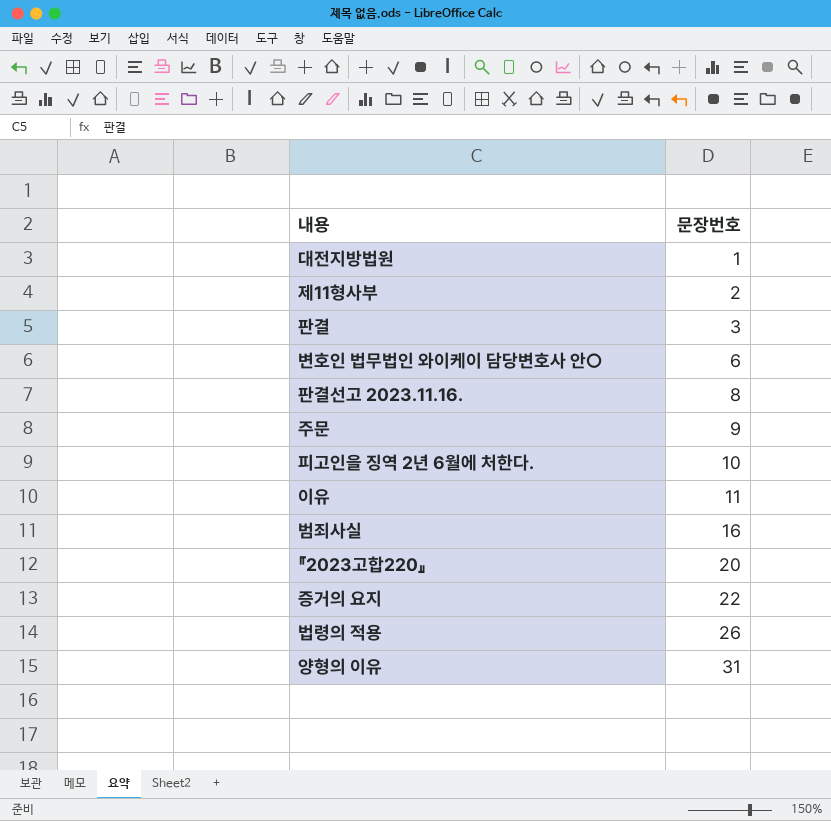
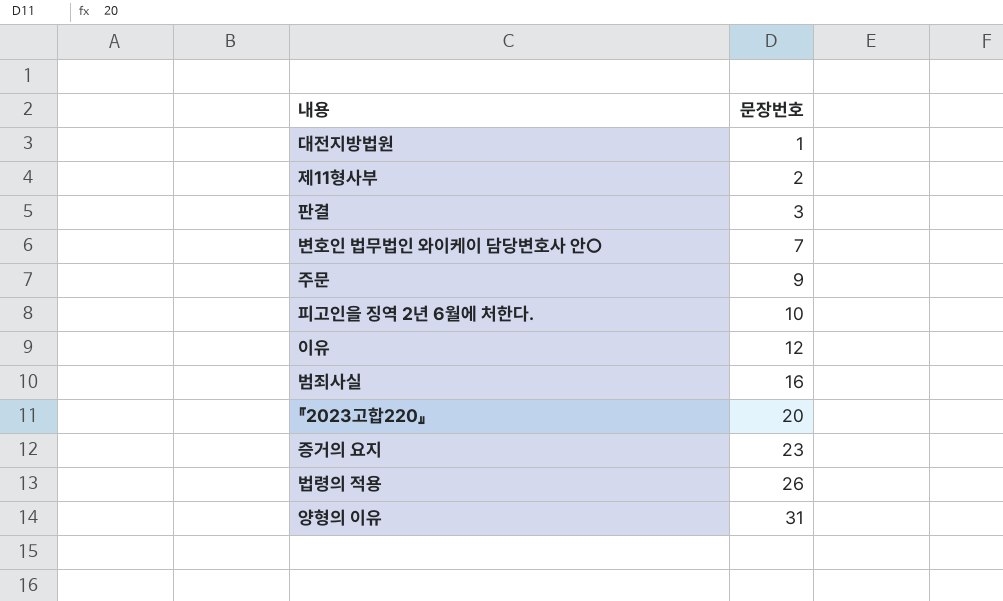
row 판결선고 2023.11.16.: 8 -> none
변호인 법무법인 와이케이 담당변호사 안○ | 문장번호: 6 -> 7
이유 | 문장번호: 11 -> 12
증거의 요지 | 문장번호: 22 -> 23

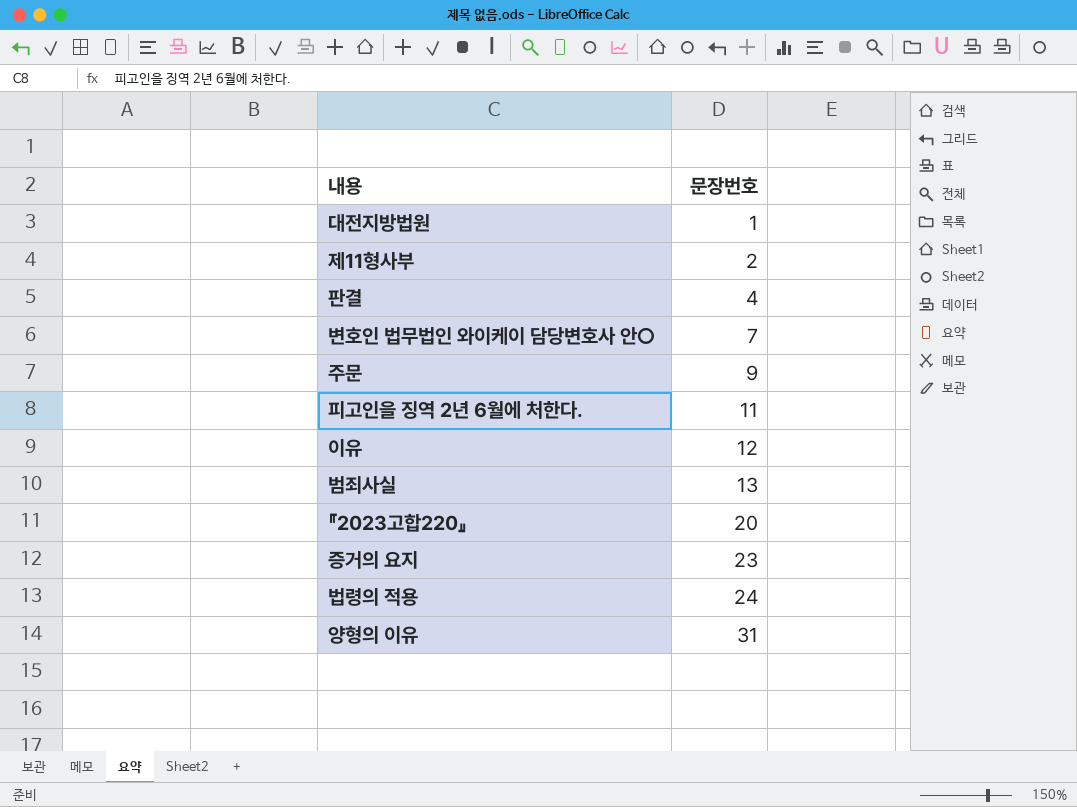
판결 | 문장번호: 3 -> 4
피고인을 징역 2년 6월에 처한다. | 문장번호: 10 -> 11
범죄사실 | 문장번호: 16 -> 13
법령의 적용 | 문장번호: 26 -> 24

